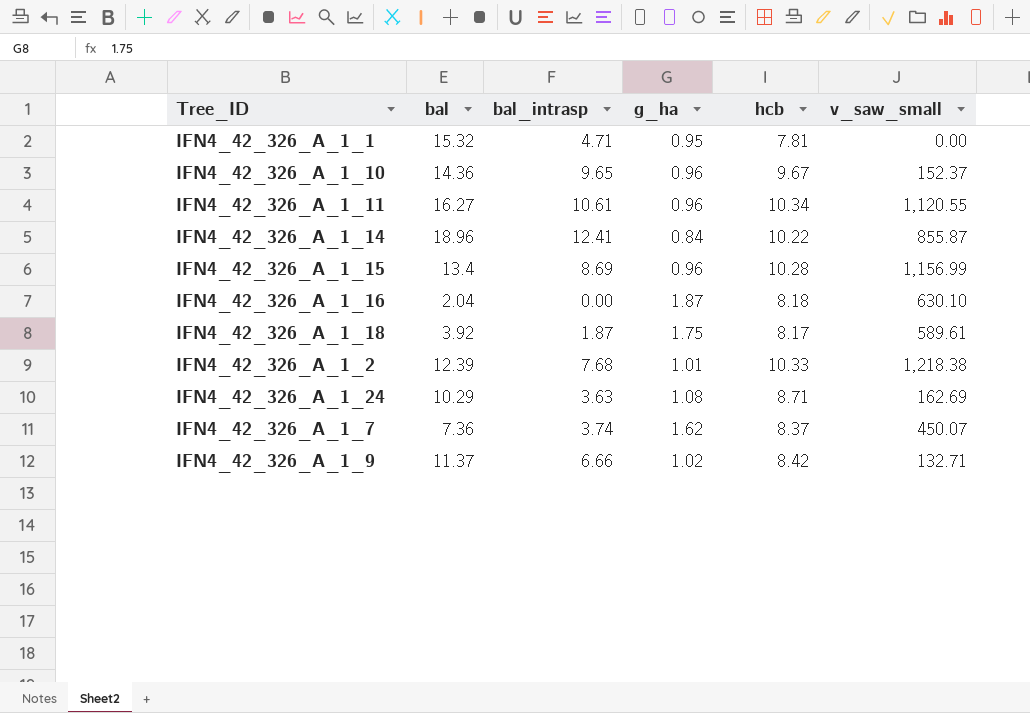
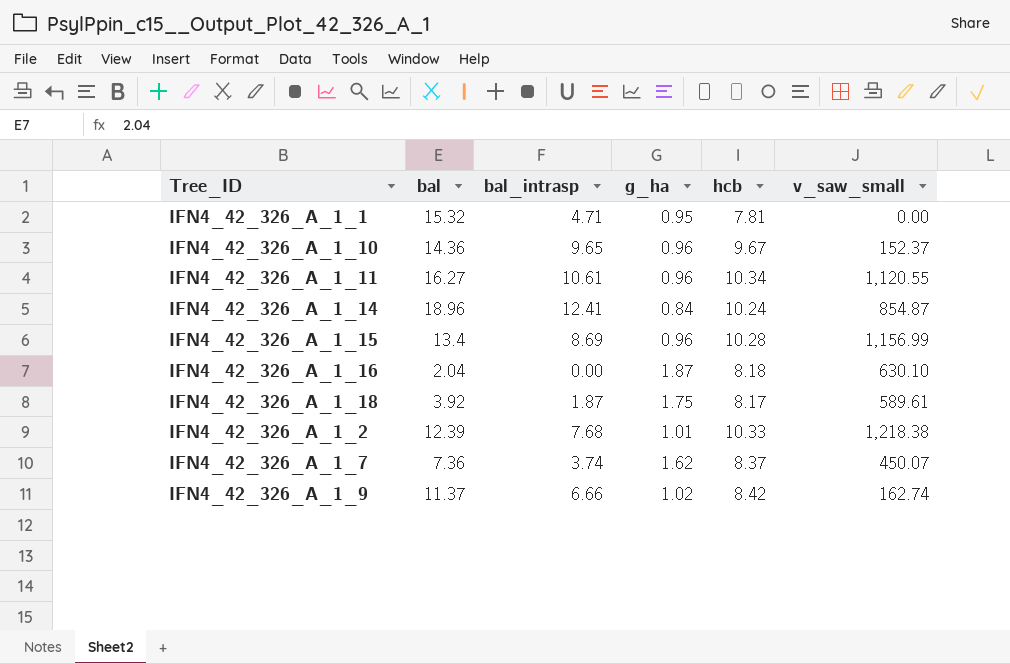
row IFN4_42_326_A_1_24: 10.29 | 3.63 | 1.08 | 8.71 | 162.69 -> none
IFN4_42_326_A_1_14 | hcb: 10.22 -> 10.24
IFN4_42_326_A_1_14 | v_saw_small: 855.87 -> 854.87
IFN4_42_326_A_1_9 | v_saw_small: 132.71 -> 162.74

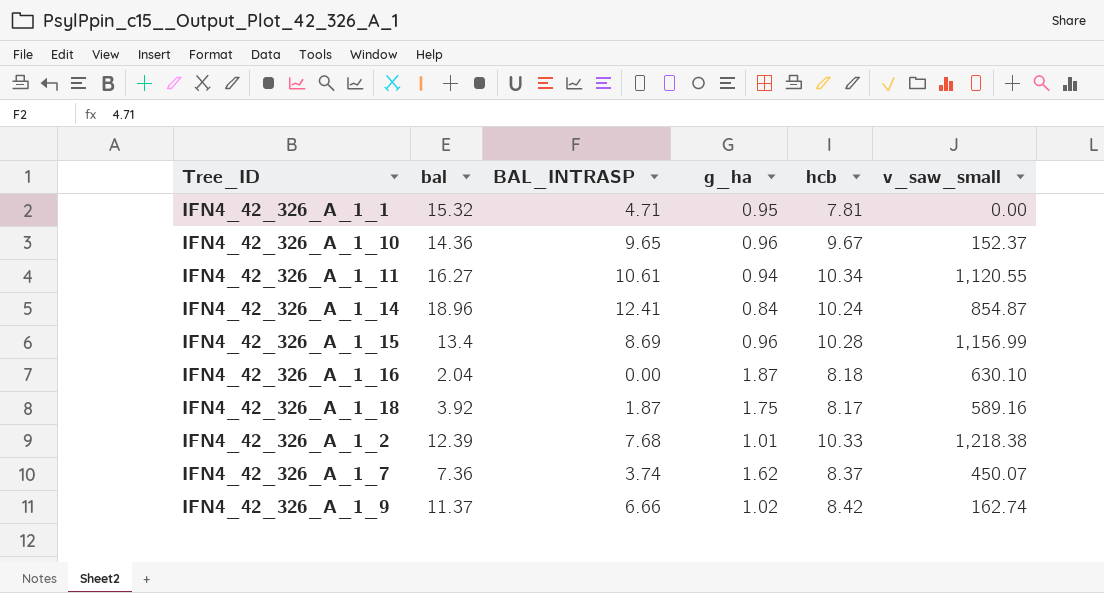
column name: bal_intrasp -> BAL_INTRASP
IFN4_42_326_A_1_11 | g_ha: 0.96 -> 0.94
IFN4_42_326_A_1_18 | v_saw_small: 589.61 -> 589.16

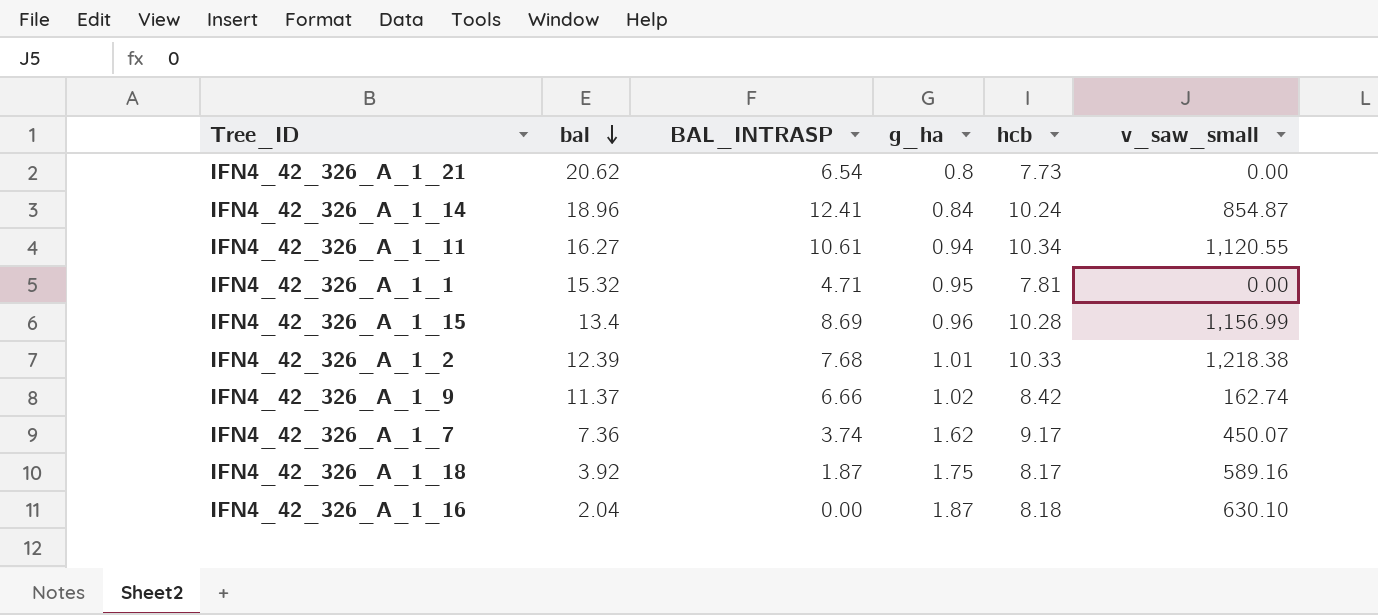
row order: none -> bal descending
row IFN4_42_326_A_1_10: 14.36 | 9.65 | 0.96 | 9.67 | 152.37 -> none
row IFN4_42_326_A_1_21: none -> 20.62 | 6.54 | 0.8 | 7.73 | 0.00
IFN4_42_326_A_1_7 | hcb: 8.37 -> 9.17

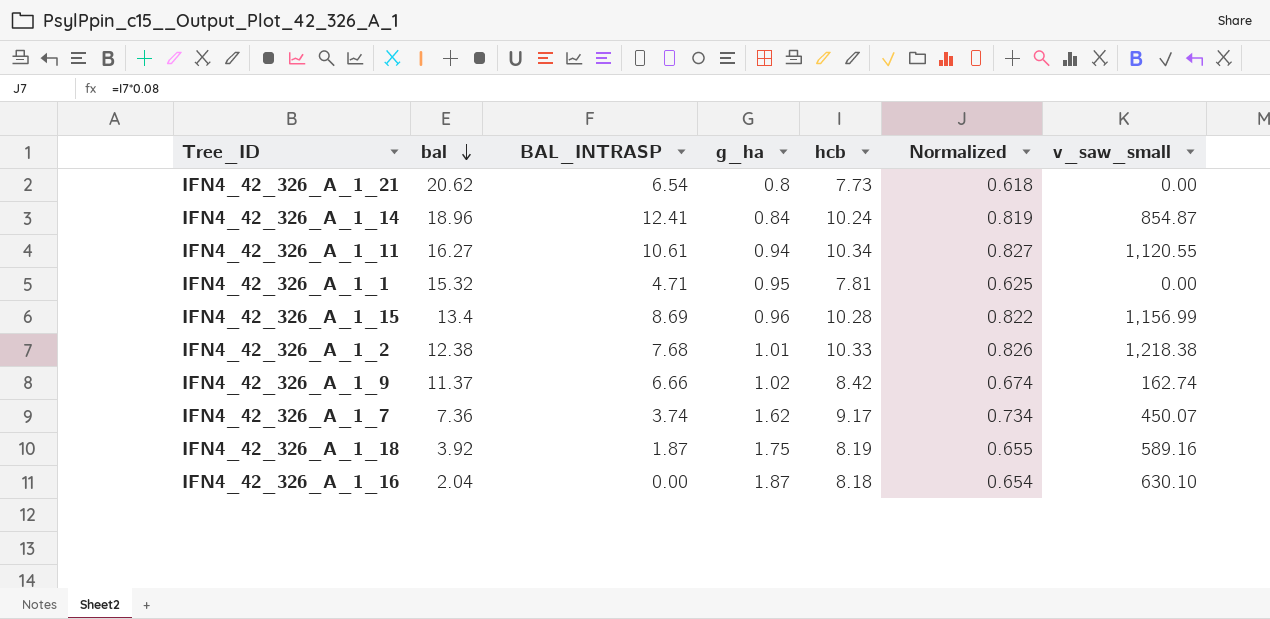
column Normalized | formula: none -> [hcb] * 0.08
IFN4_42_326_A_1_2 | bal: 12.39 -> 12.38
IFN4_42_326_A_1_18 | hcb: 8.17 -> 8.19

